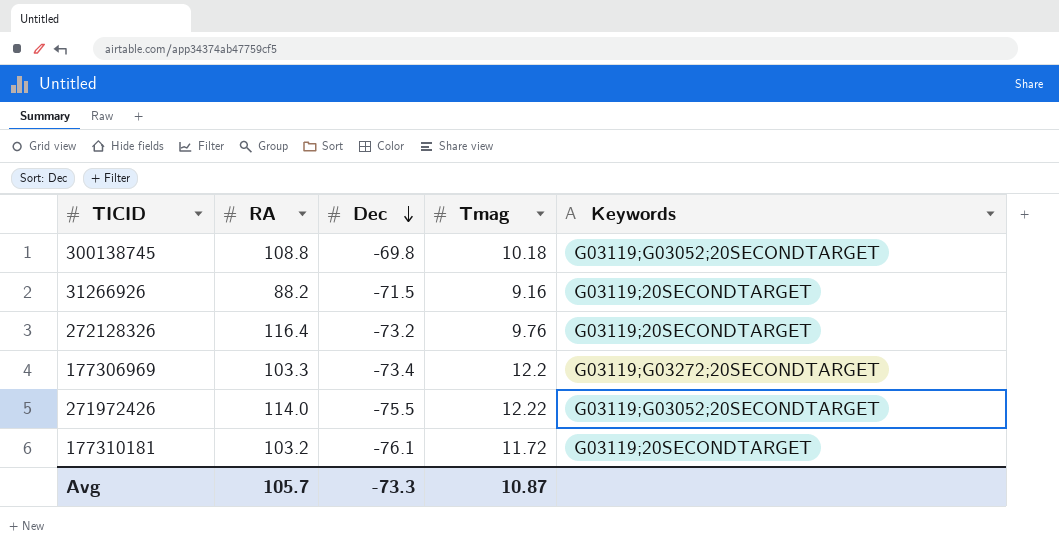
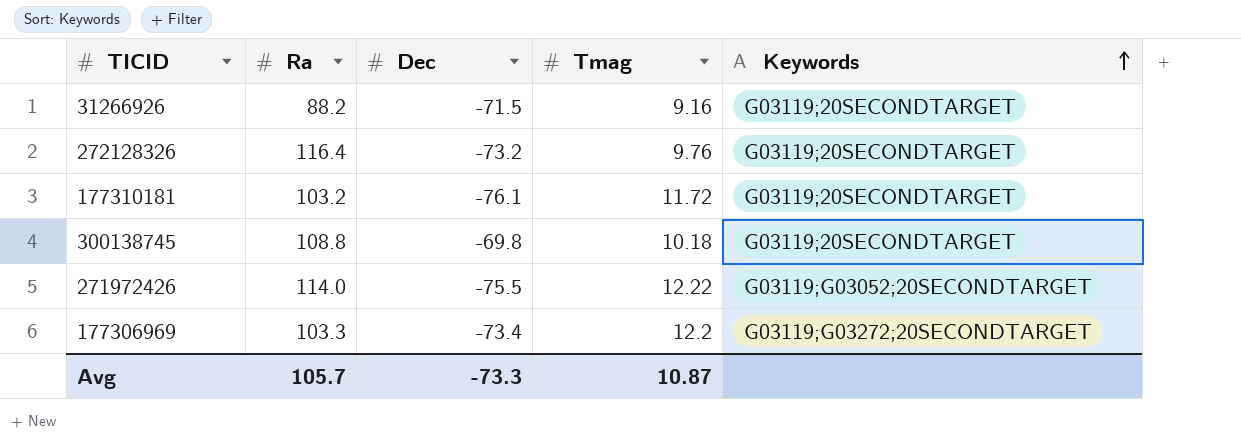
row order: Dec descending -> Keywords ascending
column name: RA -> Ra
300138745 | Keywords: G03119;G03052;20SECONDTARGET -> G03119;20SECONDTARGET

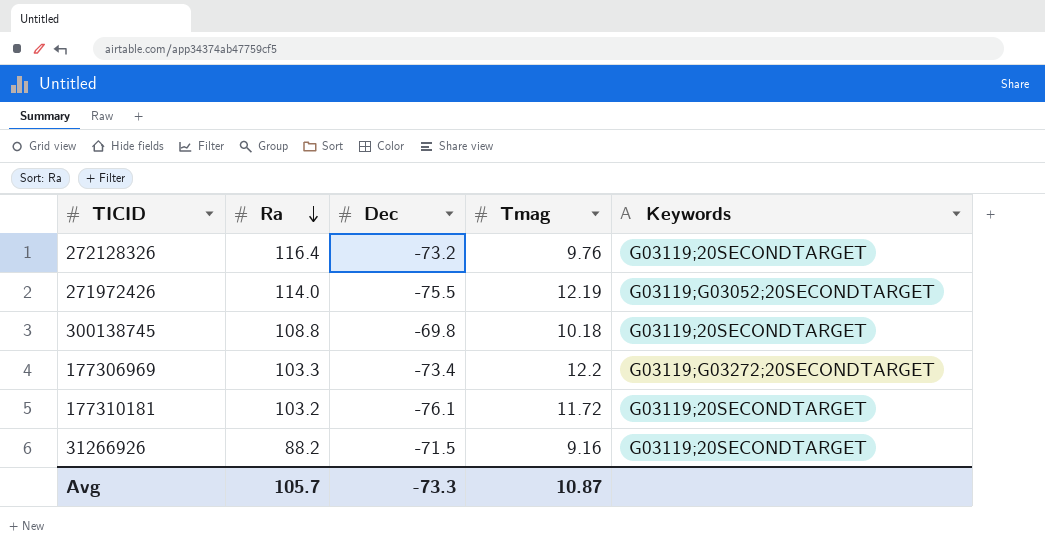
row order: Keywords ascending -> Ra descending
271972426 | Tmag: 12.22 -> 12.19

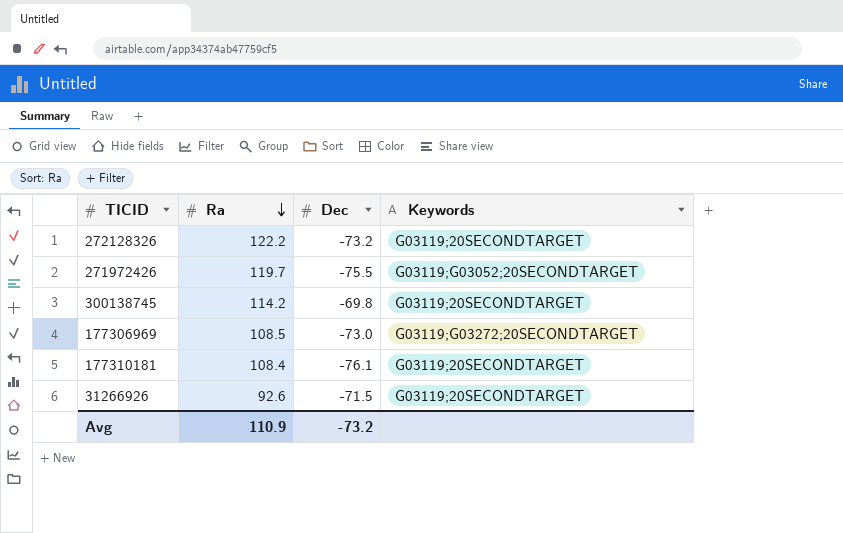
column Tmag | position: 4 -> none
272128326 | Ra: 116.4 -> 122.2
271972426 | Ra: 114.0 -> 119.7
300138745 | Ra: 108.8 -> 114.2
177306969 | Ra: 103.3 -> 108.5
177306969 | Dec: -73.4 -> -73.0
177310181 | Ra: 103.2 -> 108.4
31266926 | Ra: 88.2 -> 92.6
Avg | Ra: 105.7 -> 110.9
Avg | Dec: -73.3 -> -73.2

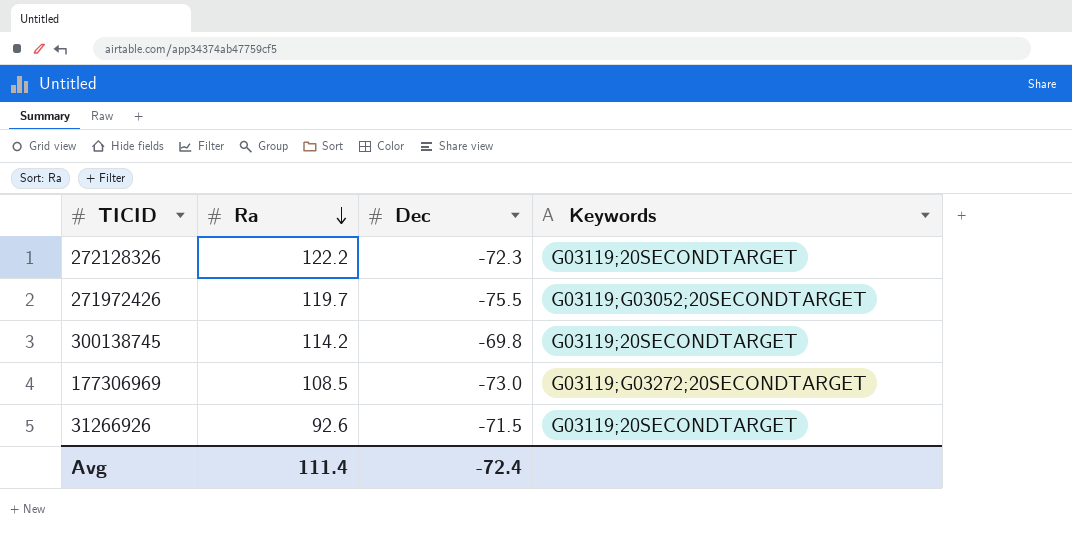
row 177310181: 108.4 | -76.1 | G03119;20SECONDTARGET -> none
272128326 | Dec: -73.2 -> -72.3
Avg | Ra: 110.9 -> 111.4
Avg | Dec: -73.2 -> -72.4

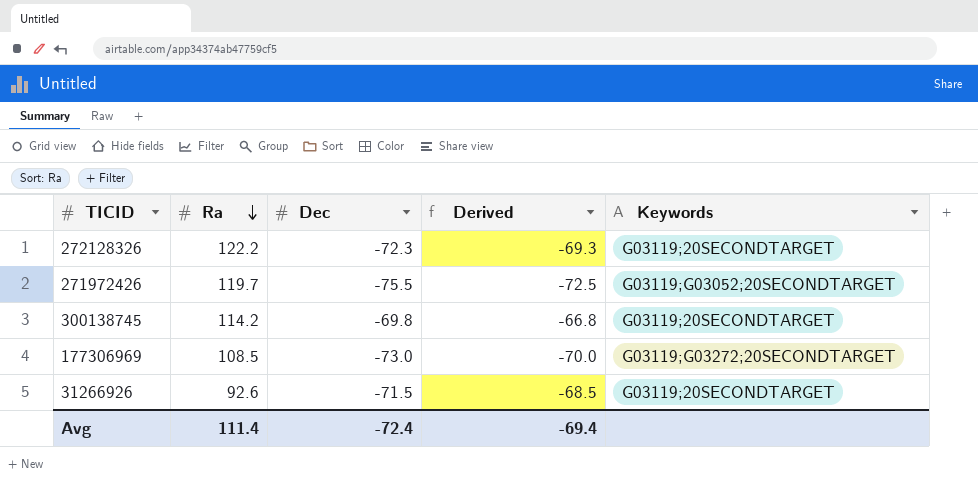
column Derived | formula: none -> [Dec] + 3

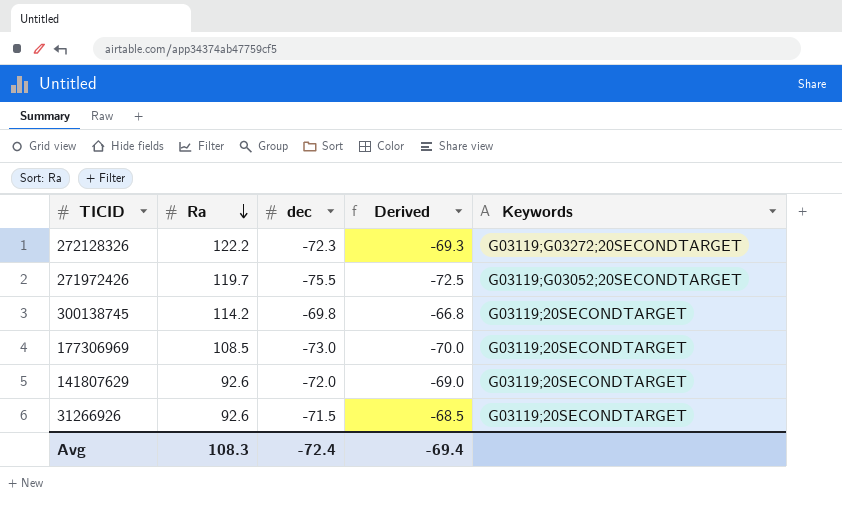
column name: Dec -> dec
272128326 | Keywords: G03119;20SECONDTARGET -> G03119;G03272;20SECONDTARGET
177306969 | Keywords: G03119;G03272;20SECONDTARGET -> G03119;20SECONDTARGET
row 141807629: none -> 92.6 | -72.0 | -69.0 | G03119;20SECONDTARGET
Avg | Ra: 111.4 -> 108.3

